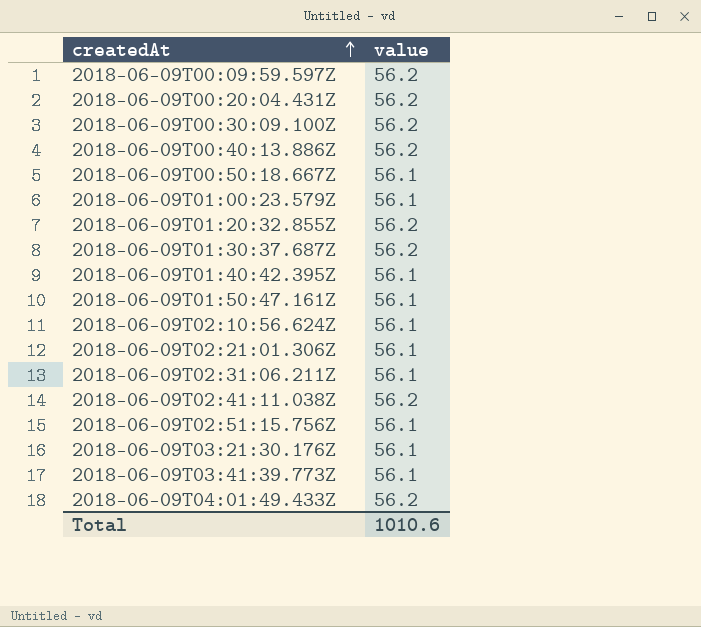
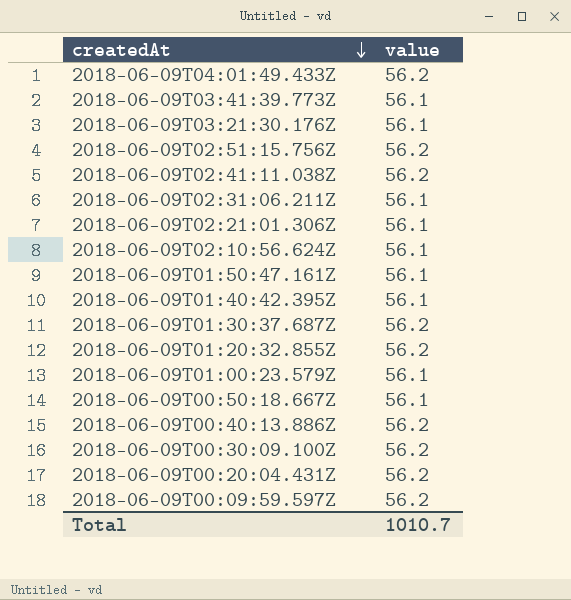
row order: createdAt ascending -> createdAt descending
2018-06-09T02:51:15.756Z | value: 56.1 -> 56.2
Total | value: 1010.6 -> 1010.7

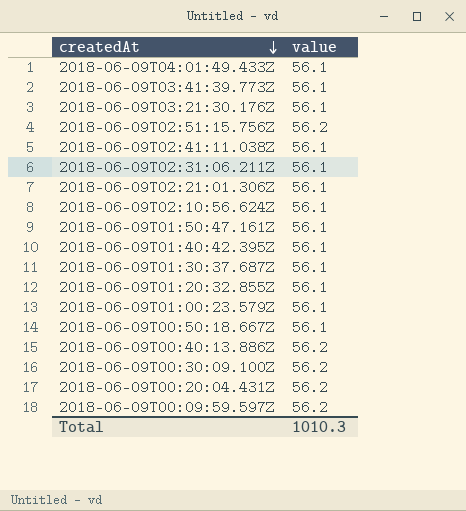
2018-06-09T04:01:49.433Z | value: 56.2 -> 56.1
2018-06-09T02:41:11.038Z | value: 56.2 -> 56.1
2018-06-09T01:30:37.687Z | value: 56.2 -> 56.1
2018-06-09T01:20:32.855Z | value: 56.2 -> 56.1
Total | value: 1010.7 -> 1010.3

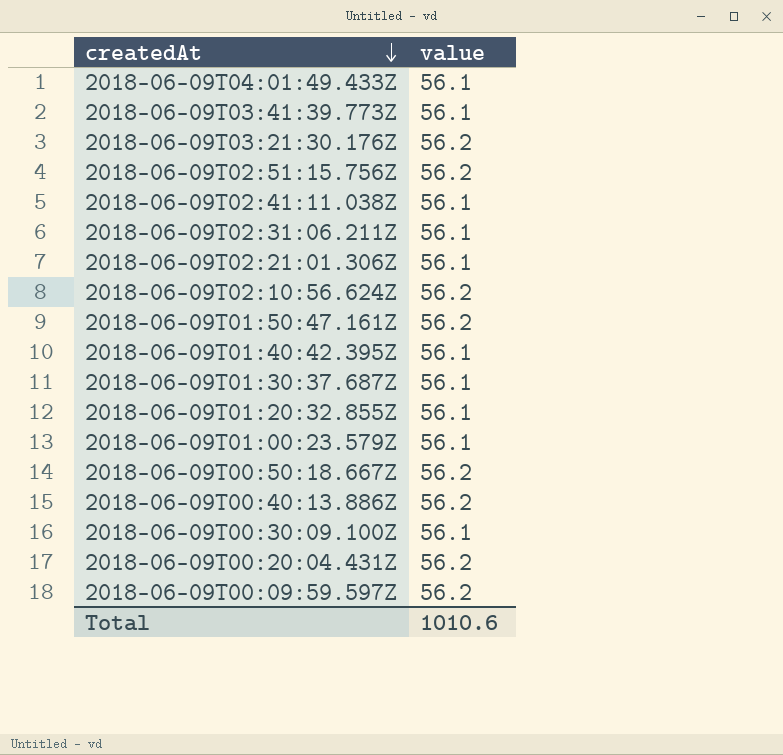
2018-06-09T03:21:30.176Z | value: 56.1 -> 56.2
2018-06-09T02:10:56.624Z | value: 56.1 -> 56.2
2018-06-09T01:50:47.161Z | value: 56.1 -> 56.2
2018-06-09T00:50:18.667Z | value: 56.1 -> 56.2
2018-06-09T00:30:09.100Z | value: 56.2 -> 56.1
Total | value: 1010.3 -> 1010.6

